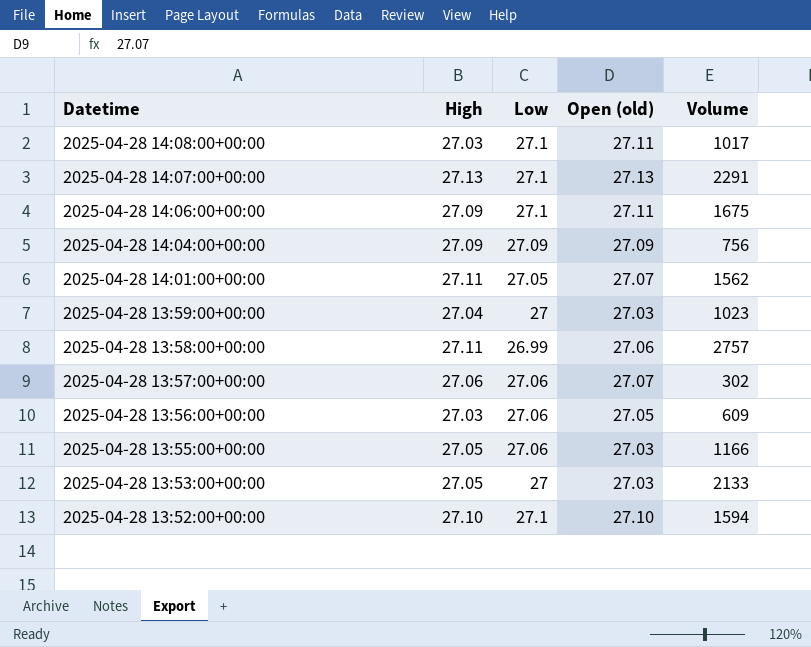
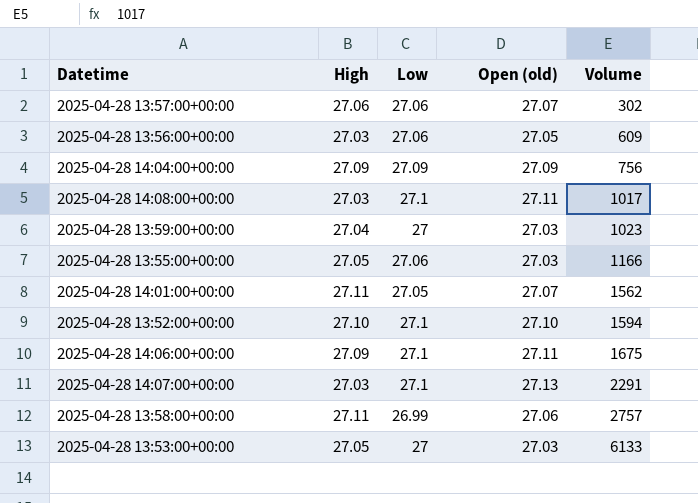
row order: Datetime descending -> Volume ascending
2025-04-28 14:07:00+00:00 | High: 27.13 -> 27.03
2025-04-28 13:53:00+00:00 | Volume: 2133 -> 6133

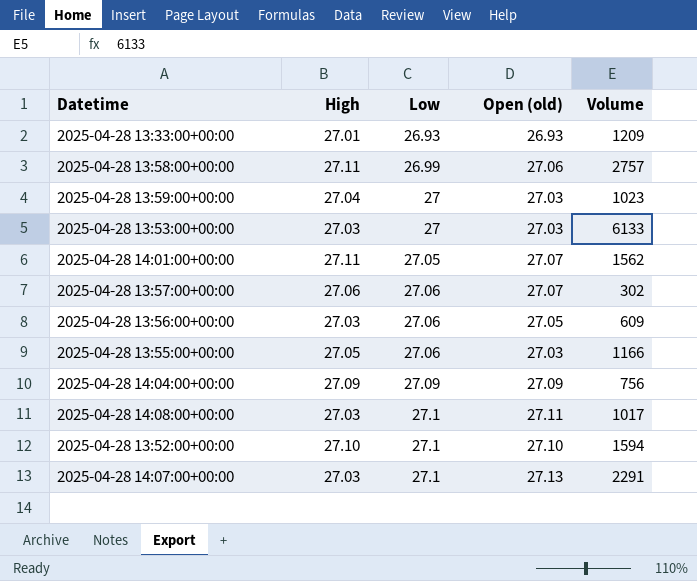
row order: Volume ascending -> Low ascending
row 2025-04-28 14:06:00+00:00: 27.09 | 27.1 | 27.11 | 1675 -> none
row 2025-04-28 13:33:00+00:00: none -> 27.01 | 26.93 | 26.93 | 1209
2025-04-28 13:53:00+00:00 | High: 27.05 -> 27.03

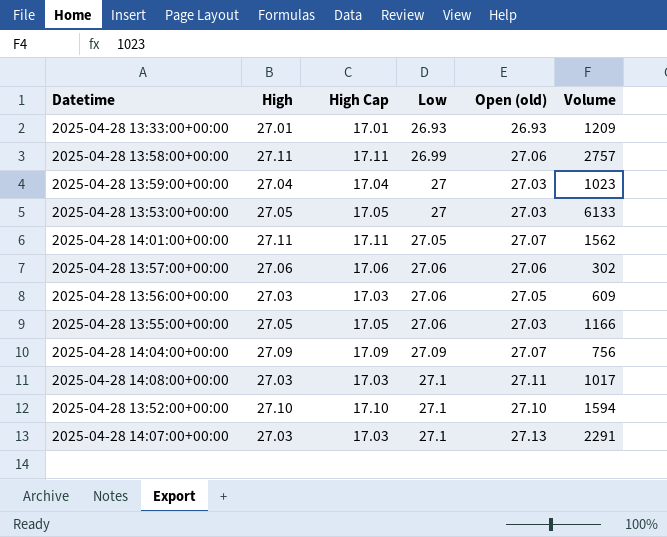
column High Cap | formula: none -> [High] - 10
2025-04-28 13:53:00+00:00 | High: 27.03 -> 27.05
2025-04-28 13:57:00+00:00 | Open (old): 27.07 -> 27.06
2025-04-28 14:04:00+00:00 | Open (old): 27.09 -> 27.07

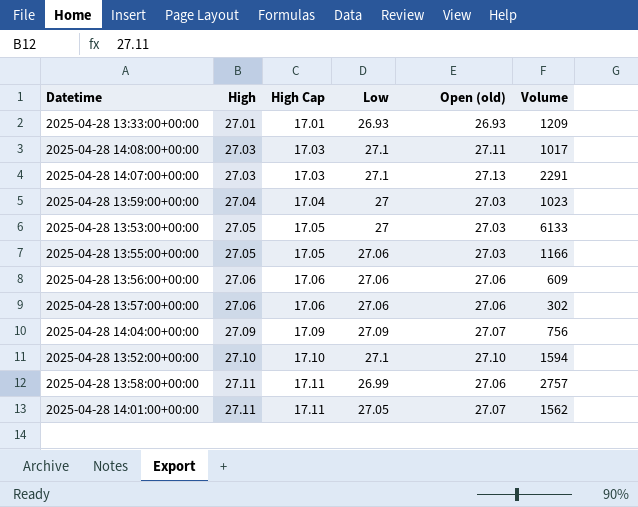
row order: Low ascending -> High ascending
2025-04-28 13:56:00+00:00 | High: 27.03 -> 27.06
2025-04-28 13:56:00+00:00 | High Cap: 17.03 -> 17.06
2025-04-28 13:56:00+00:00 | Open (old): 27.05 -> 27.06

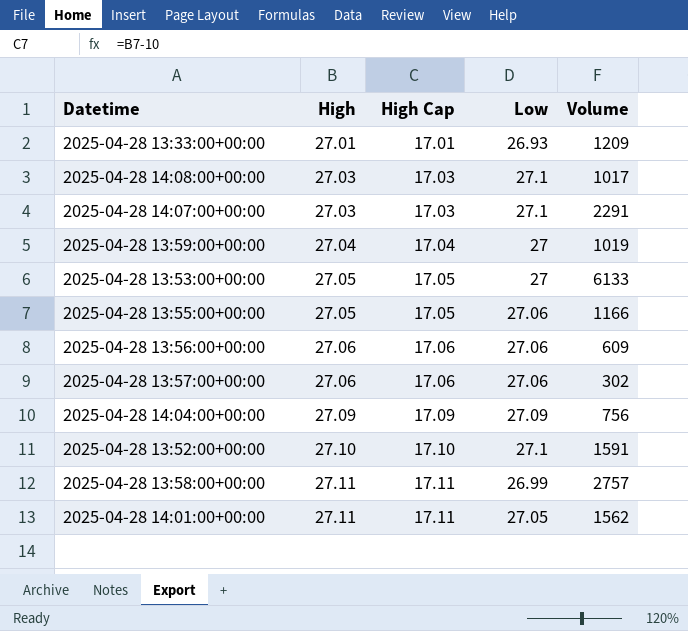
column Open (old) | position: 5 -> none
2025-04-28 13:59:00+00:00 | Volume: 1023 -> 1019
2025-04-28 13:52:00+00:00 | Volume: 1594 -> 1591

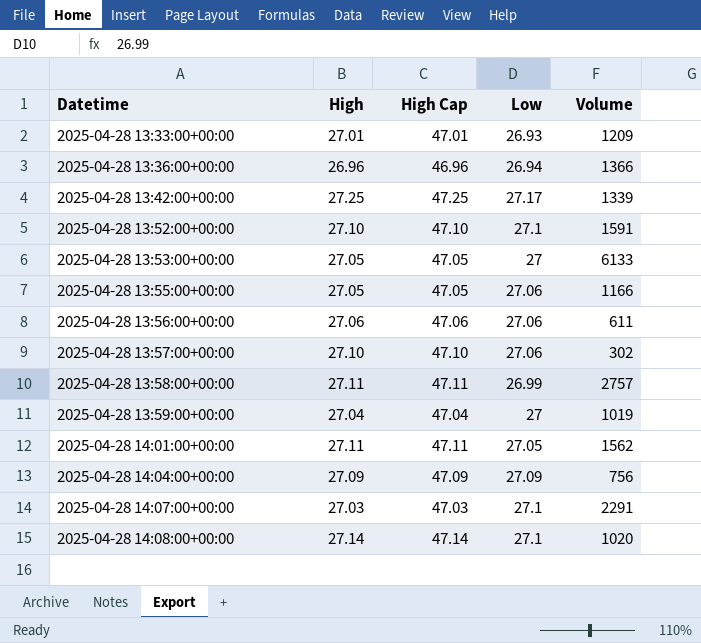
row order: High ascending -> Datetime ascending
column High Cap | formula: [High] - 10 -> [High] + 20
row 2025-04-28 13:36:00+00:00: none -> 26.96 | 46.96 | 26.94 | 1366
row 2025-04-28 13:42:00+00:00: none -> 27.25 | 47.25 | 27.17 | 1339
2025-04-28 13:56:00+00:00 | Volume: 609 -> 611
2025-04-28 13:57:00+00:00 | High: 27.06 -> 27.10
2025-04-28 14:08:00+00:00 | High: 27.03 -> 27.14
2025-04-28 14:08:00+00:00 | Volume: 1017 -> 1020

